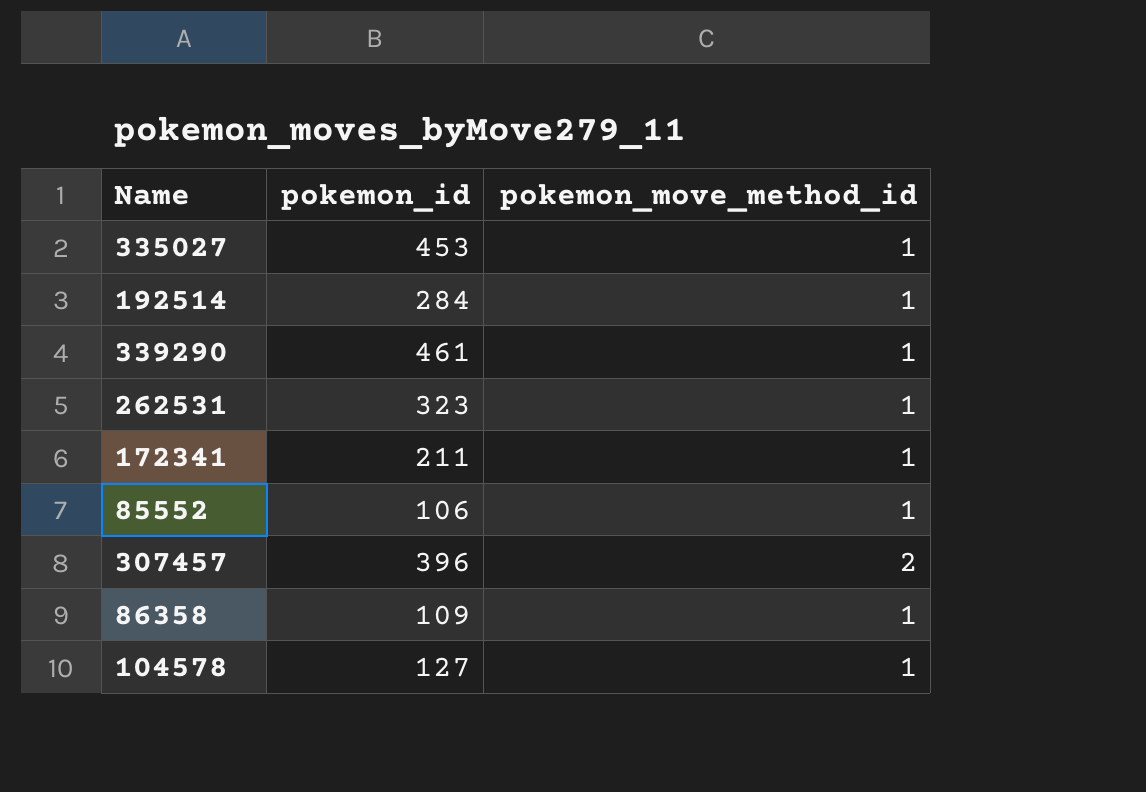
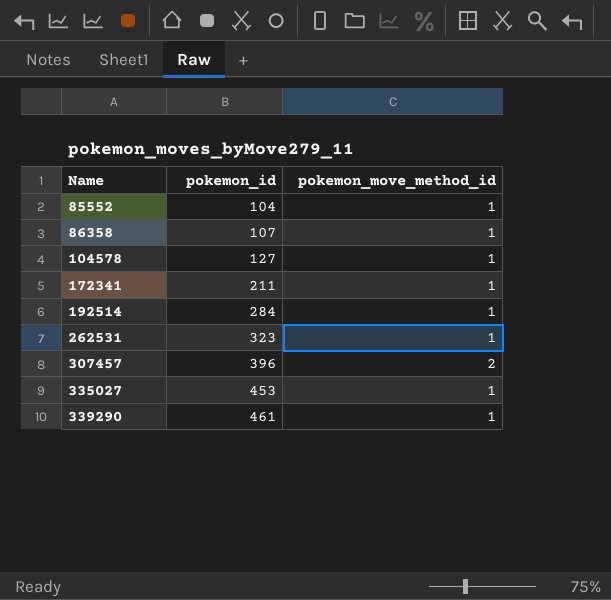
row order: none -> Name ascending
85552 | pokemon_id: 106 -> 104
86358 | pokemon_id: 109 -> 107

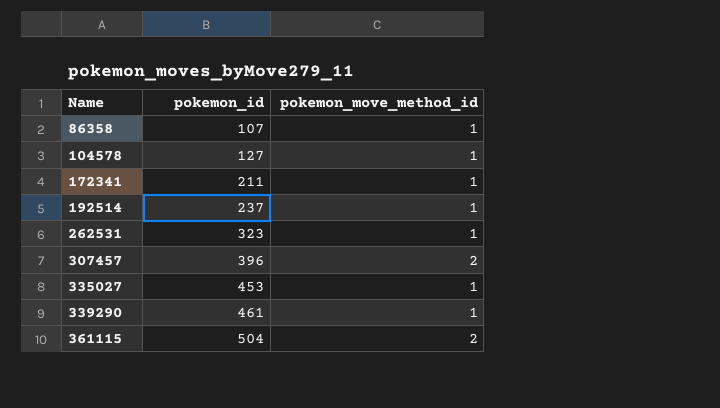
row 85552: 104 | 1 -> none
192514 | pokemon_id: 284 -> 237
row 361115: none -> 504 | 2

